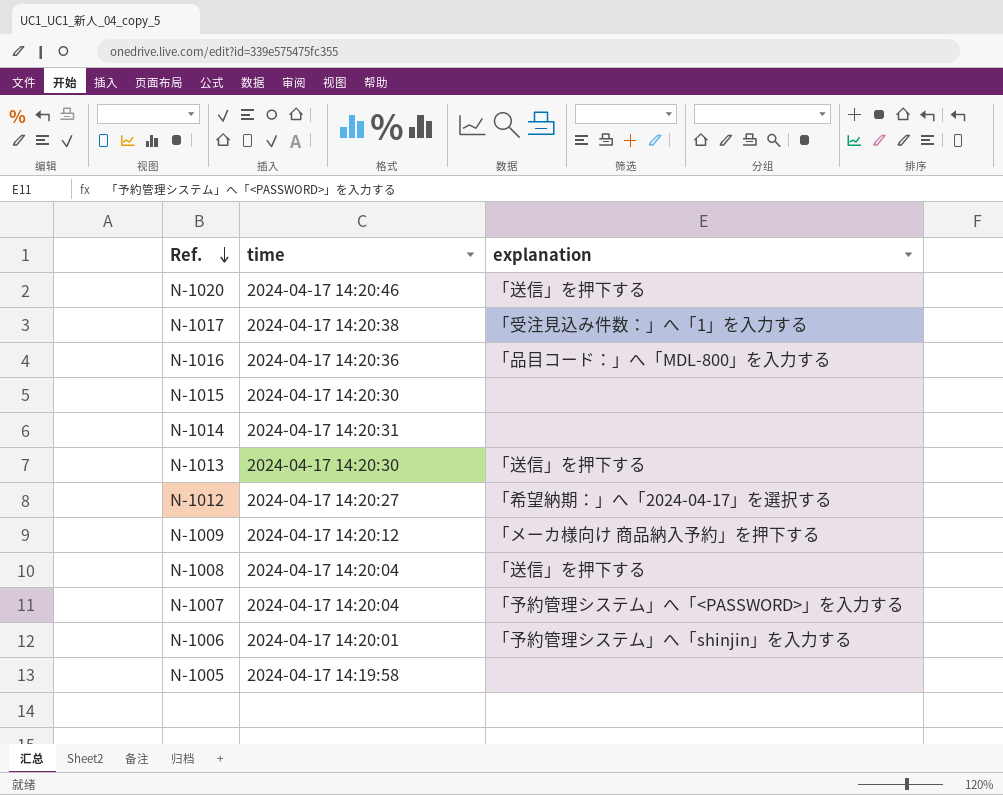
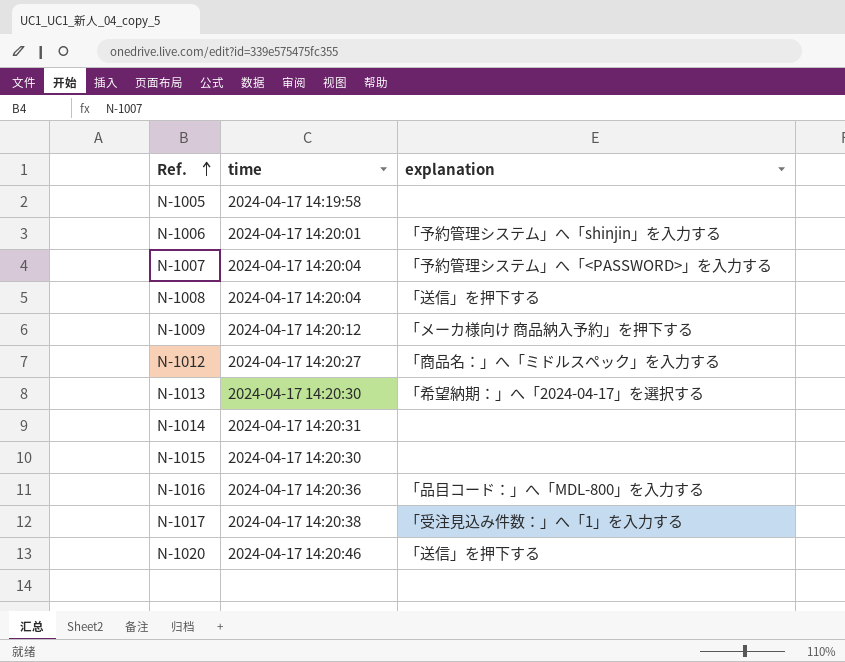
row order: Ref. descending -> Ref. ascending
N-1012 | explanation: 「希望納期：」へ「2024-04-17」を選択する -> 「商品名：」へ「ミドルスペック」を入力する
N-1013 | explanation: 「送信」を押下する -> 「希望納期：」へ「2024-04-17」を選択する

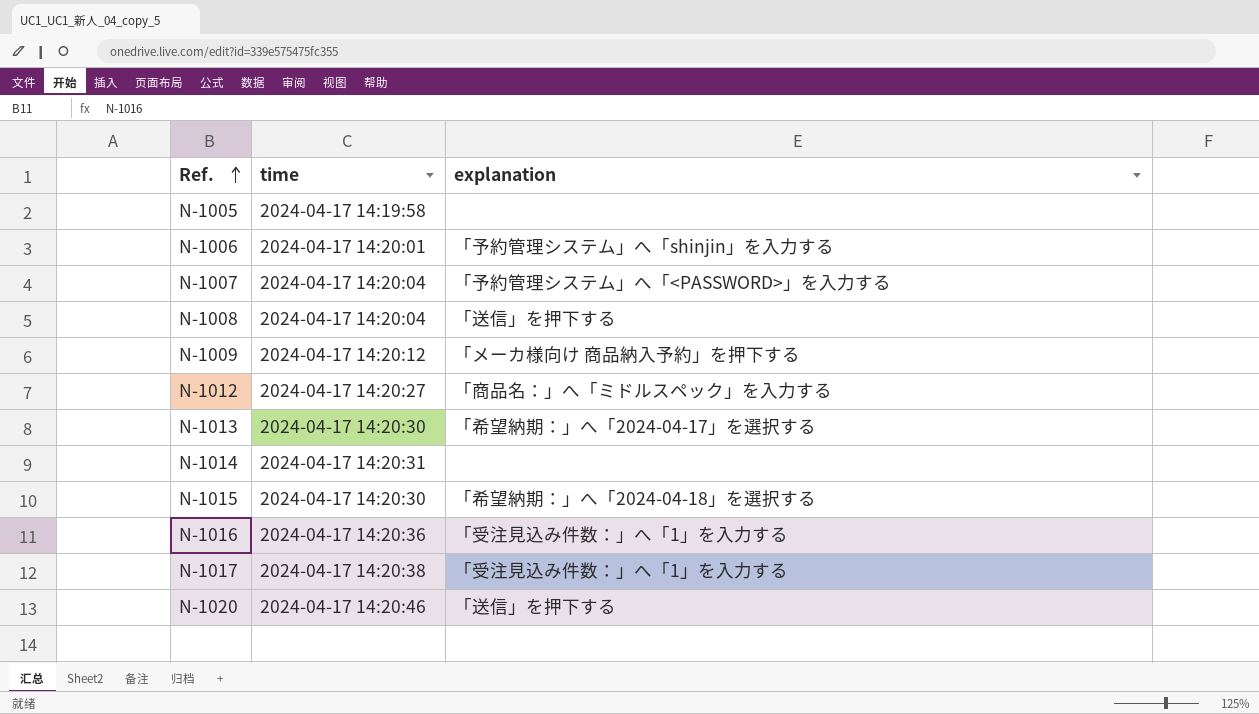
N-1015 | explanation: none -> 「希望納期：」へ「2024-04-18」を選択する
N-1016 | explanation: 「品目コード：」へ「MDL-800」を入力する -> 「受注見込み件数：」へ「1」を入力する

